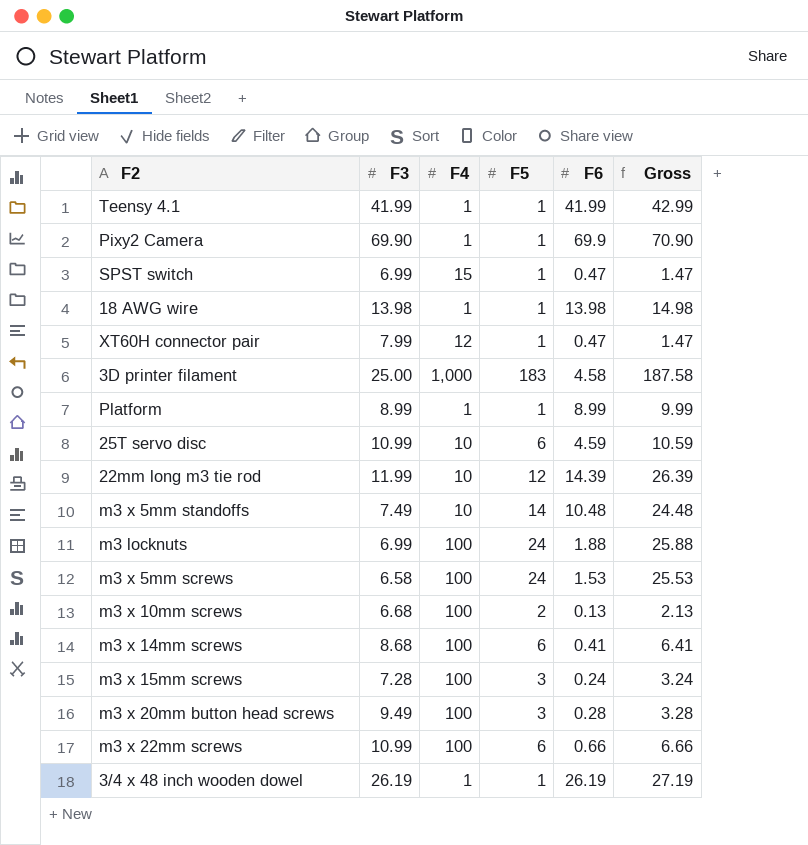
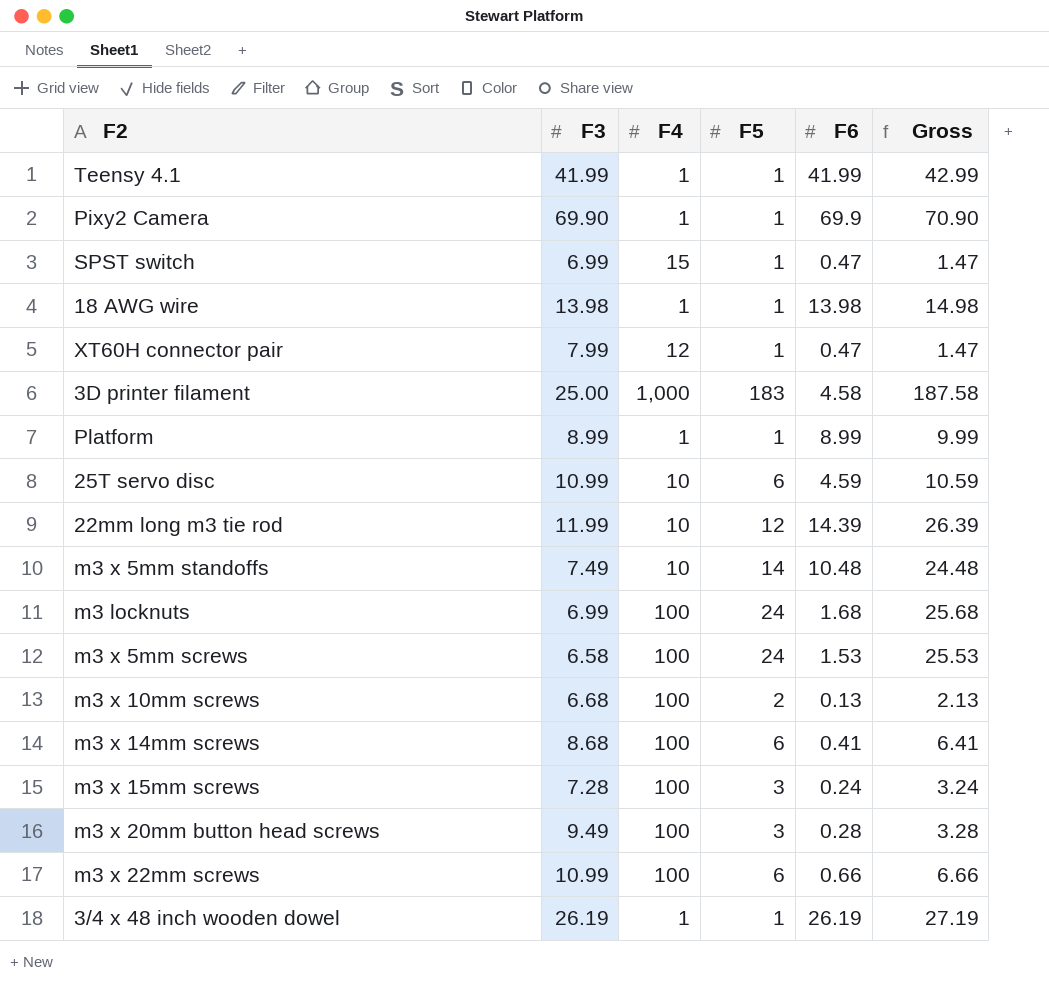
m3 locknuts | F6: 1.88 -> 1.68
m3 locknuts | Gross: 25.88 -> 25.68

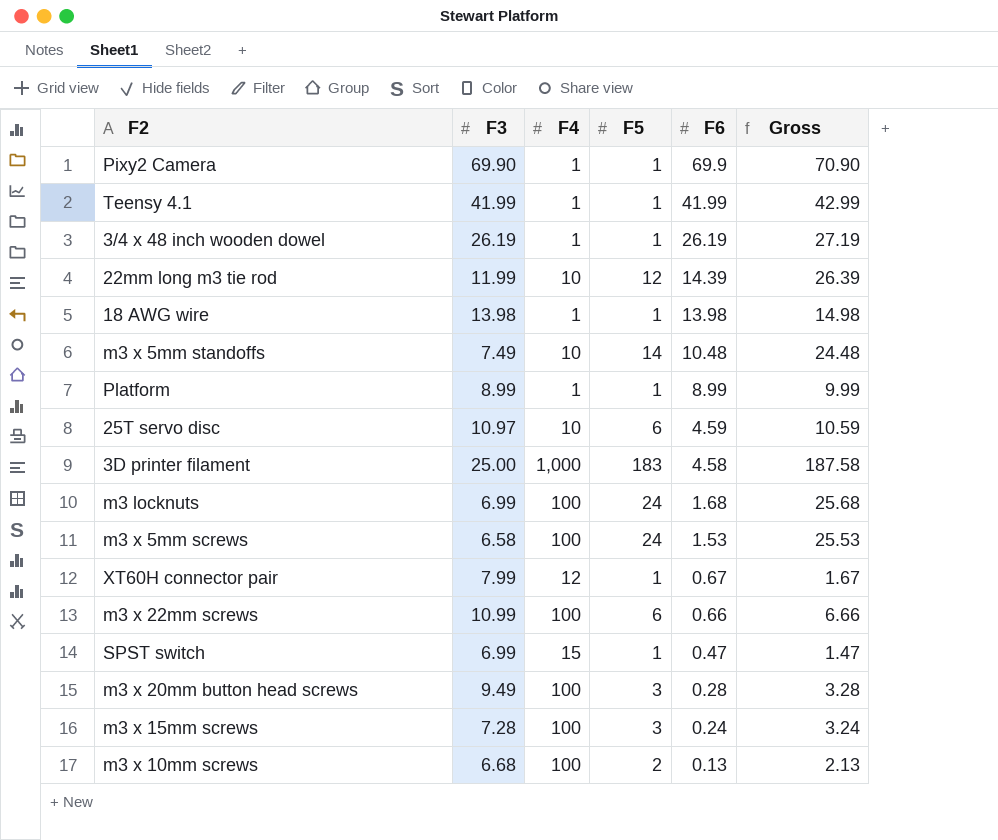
row order: none -> F6 descending
row m3 x 14mm screws: 8.68 | 100 | 6 | 0.41 | 6.41 -> none
25T servo disc | F3: 10.99 -> 10.97
XT60H connector pair | F6: 0.47 -> 0.67
XT60H connector pair | Gross: 1.47 -> 1.67

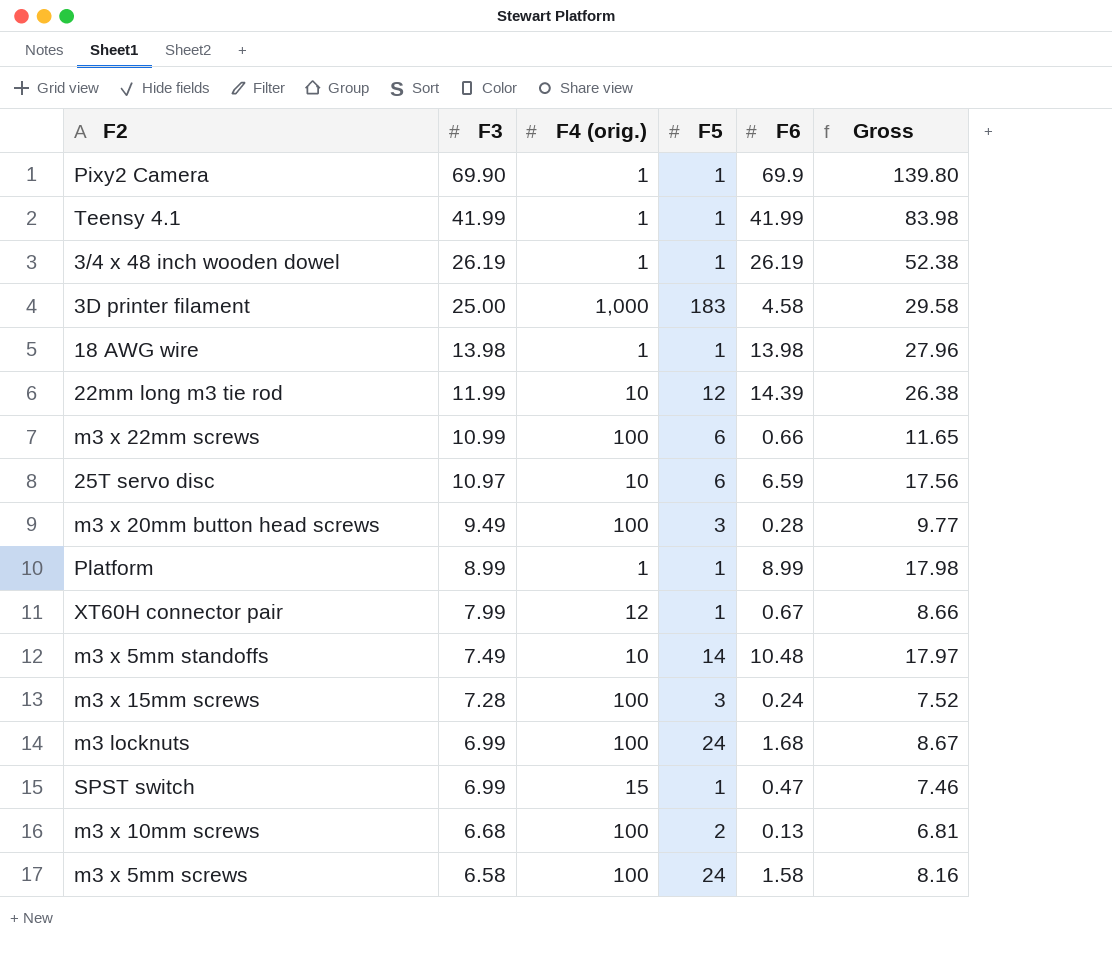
row order: F6 descending -> F3 descending
column name: F4 -> F4 (orig.)
column Gross | formula: [F5] + [F6] -> [F3] + [F6]
25T servo disc | F6: 4.59 -> 6.59
m3 x 5mm screws | F6: 1.53 -> 1.58

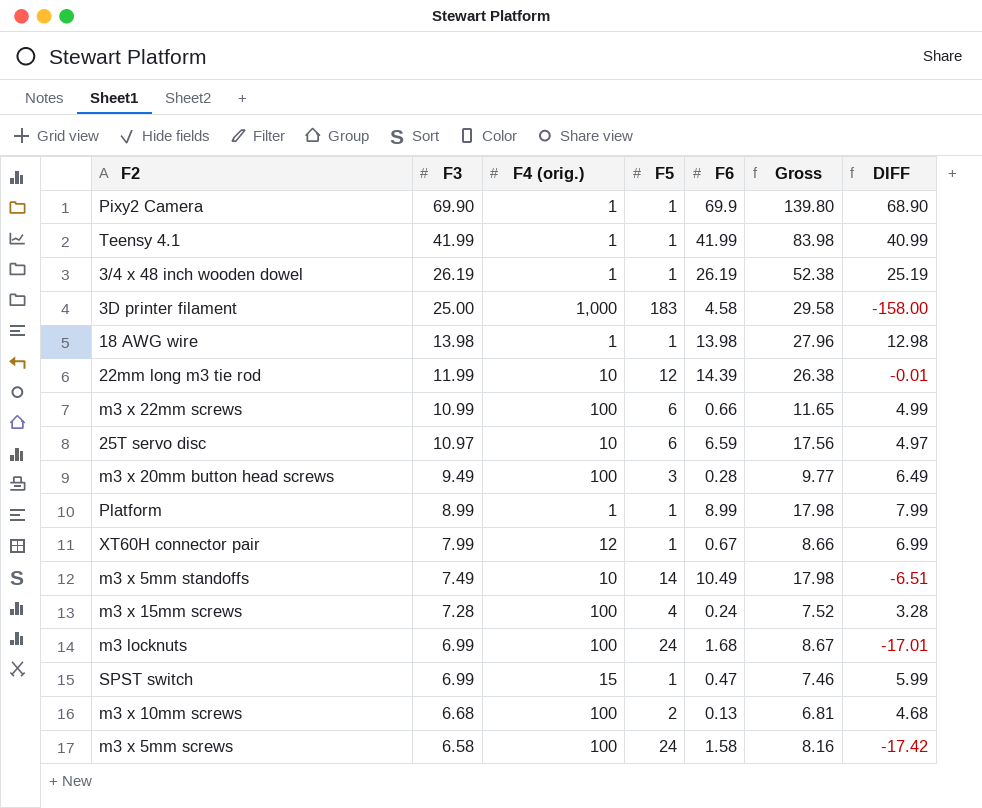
column DIFF | formula: none -> [F3] - [F5]
m3 x 5mm standoffs | F6: 10.48 -> 10.49
m3 x 5mm standoffs | Gross: 17.97 -> 17.98
m3 x 15mm screws | F5: 3 -> 4

